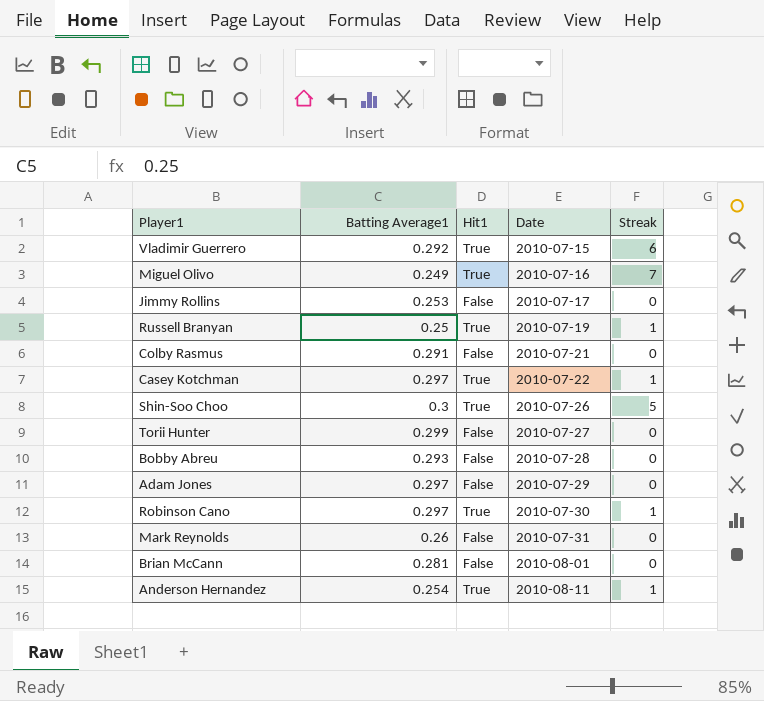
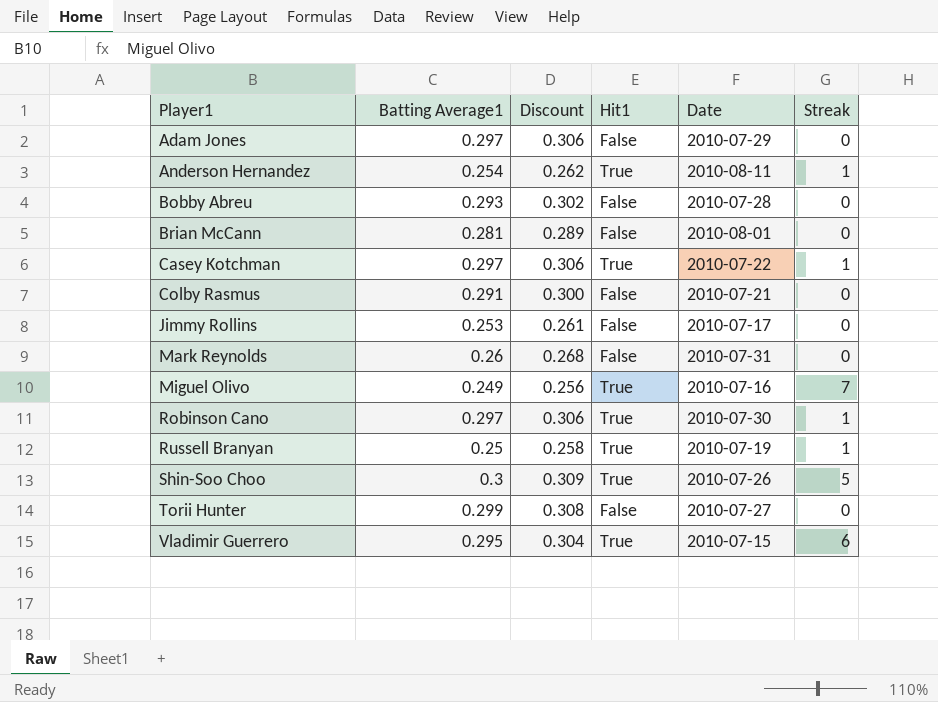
row order: Date ascending -> Player1 ascending
column Discount | formula: none -> [Batting Average1] * 1.03
Vladimir Guerrero | Batting Average1: 0.292 -> 0.295

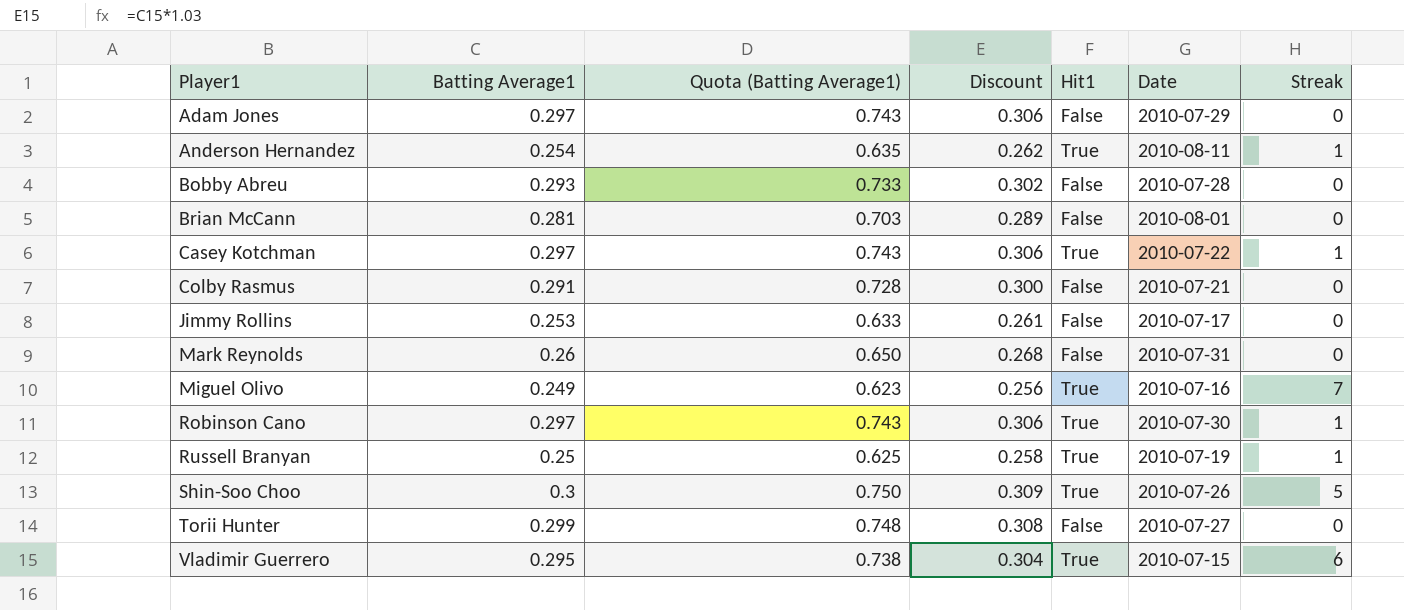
column Quota (Batting Average1) | formula: none -> [Batting Average1] * 2.5

